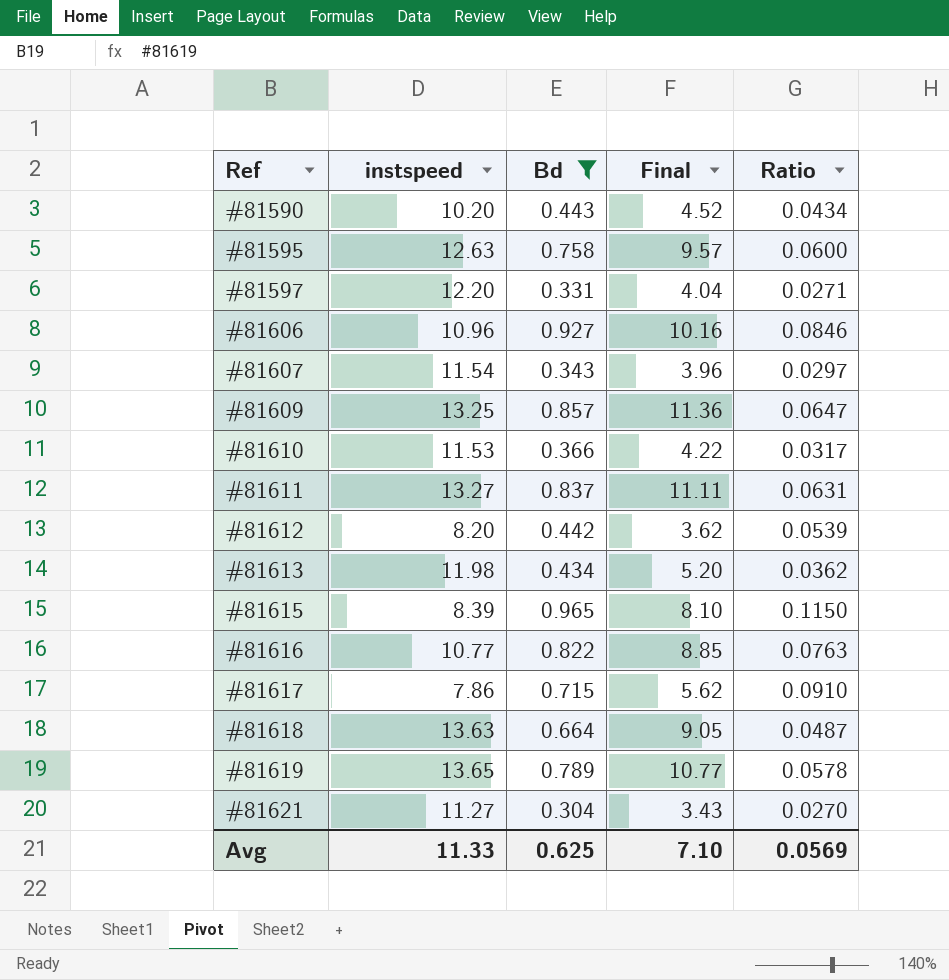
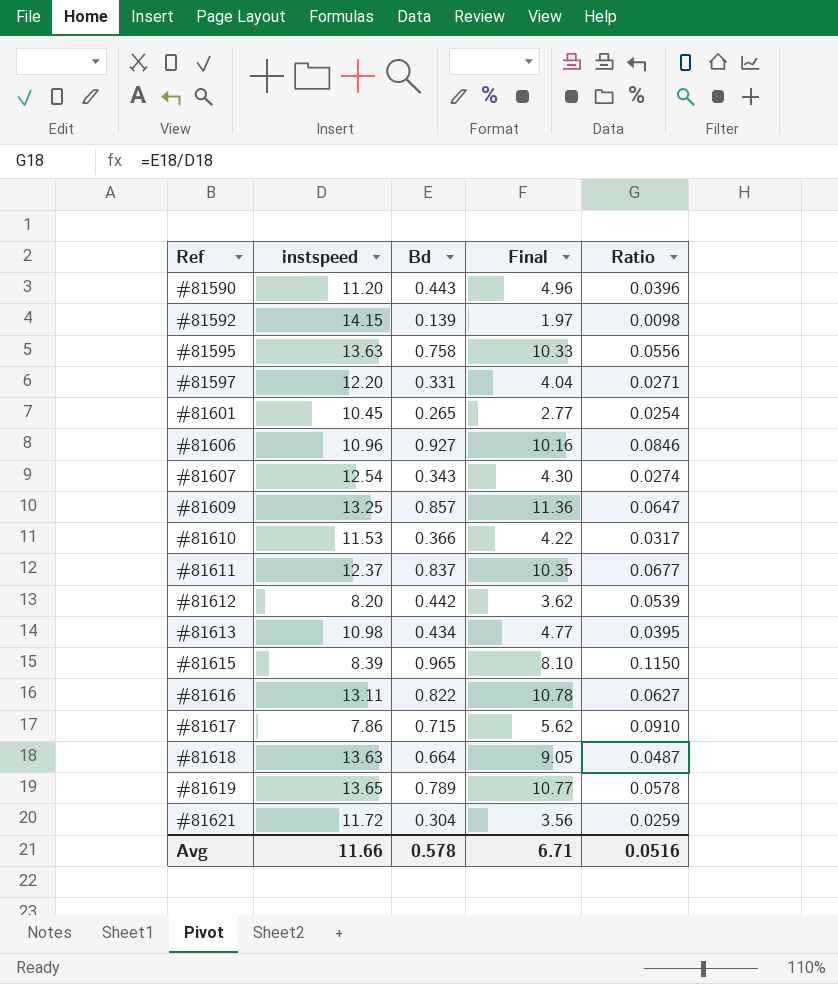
filter: Bd >= 0.304 -> none
#81590 | instspeed: 10.20 -> 11.20
#81590 | Final: 4.52 -> 4.96
#81590 | Ratio: 0.0434 -> 0.0396
#81595 | instspeed: 12.63 -> 13.63
#81595 | Final: 9.57 -> 10.33
#81595 | Ratio: 0.0600 -> 0.0556
#81607 | instspeed: 11.54 -> 12.54
#81607 | Final: 3.96 -> 4.30
#81607 | Ratio: 0.0297 -> 0.0274
#81611 | instspeed: 13.27 -> 12.37
#81611 | Final: 11.11 -> 10.35
#81611 | Ratio: 0.0631 -> 0.0677
#81613 | instspeed: 11.98 -> 10.98
#81613 | Final: 5.20 -> 4.77
#81613 | Ratio: 0.0362 -> 0.0395
#81616 | instspeed: 10.77 -> 13.11
#81616 | Final: 8.85 -> 10.78
#81616 | Ratio: 0.0763 -> 0.0627
#81621 | instspeed: 11.27 -> 11.72
#81621 | Final: 3.43 -> 3.56
#81621 | Ratio: 0.0270 -> 0.0259
Avg | instspeed: 11.33 -> 11.66
Avg | Bd: 0.625 -> 0.578
Avg | Final: 7.10 -> 6.71
Avg | Ratio: 0.0569 -> 0.0516

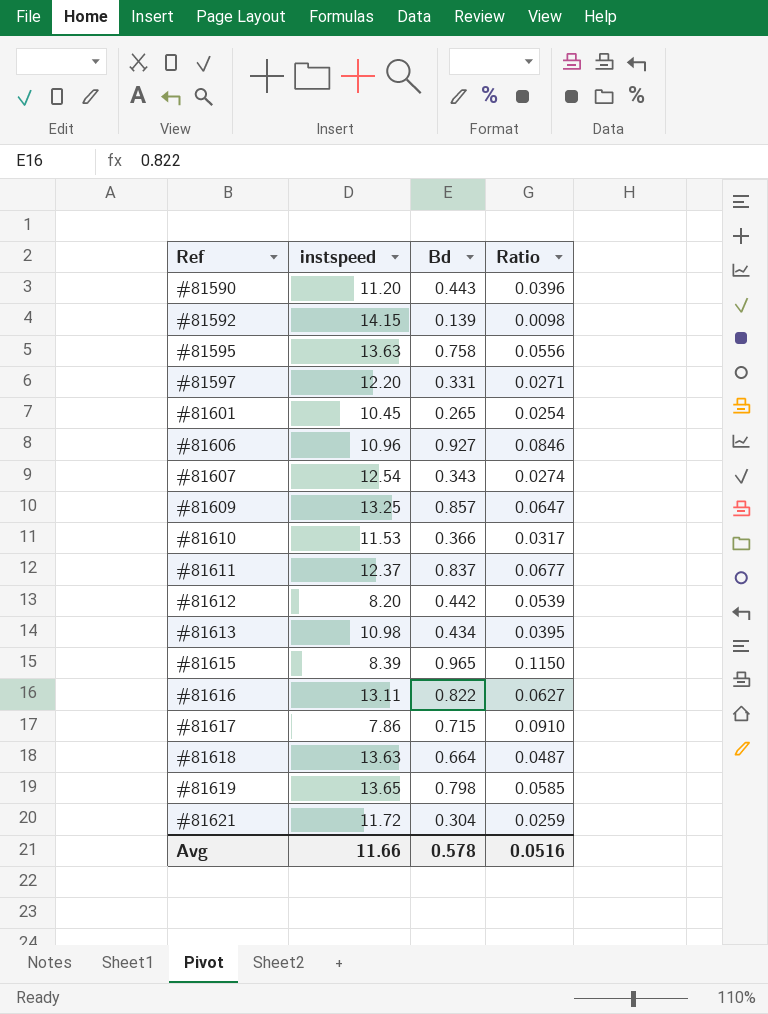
column Final | formula: [instspeed] * [Bd] -> none
#81619 | Bd: 0.789 -> 0.798
#81619 | Ratio: 0.0578 -> 0.0585

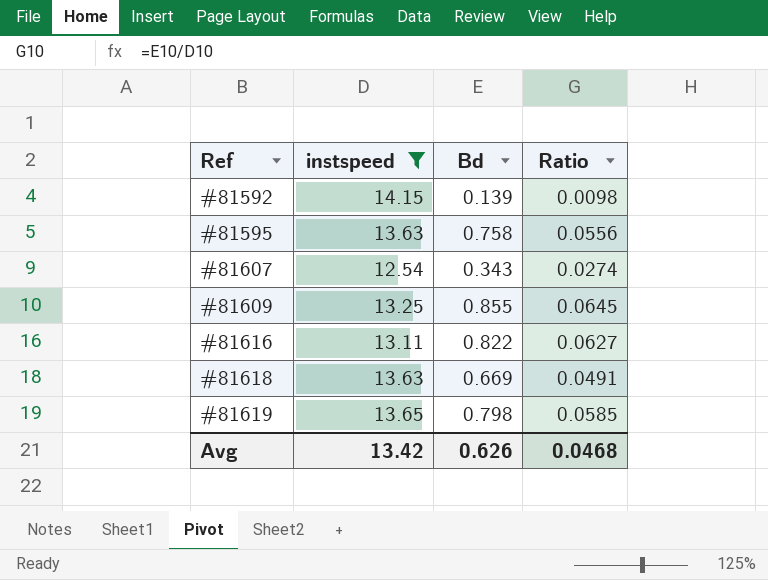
filter: none -> instspeed >= 12.54
#81609 | Bd: 0.857 -> 0.855
#81609 | Ratio: 0.0647 -> 0.0645
#81618 | Bd: 0.664 -> 0.669
#81618 | Ratio: 0.0487 -> 0.0491
Avg | instspeed: 11.66 -> 13.42
Avg | Bd: 0.578 -> 0.626
Avg | Ratio: 0.0516 -> 0.0468

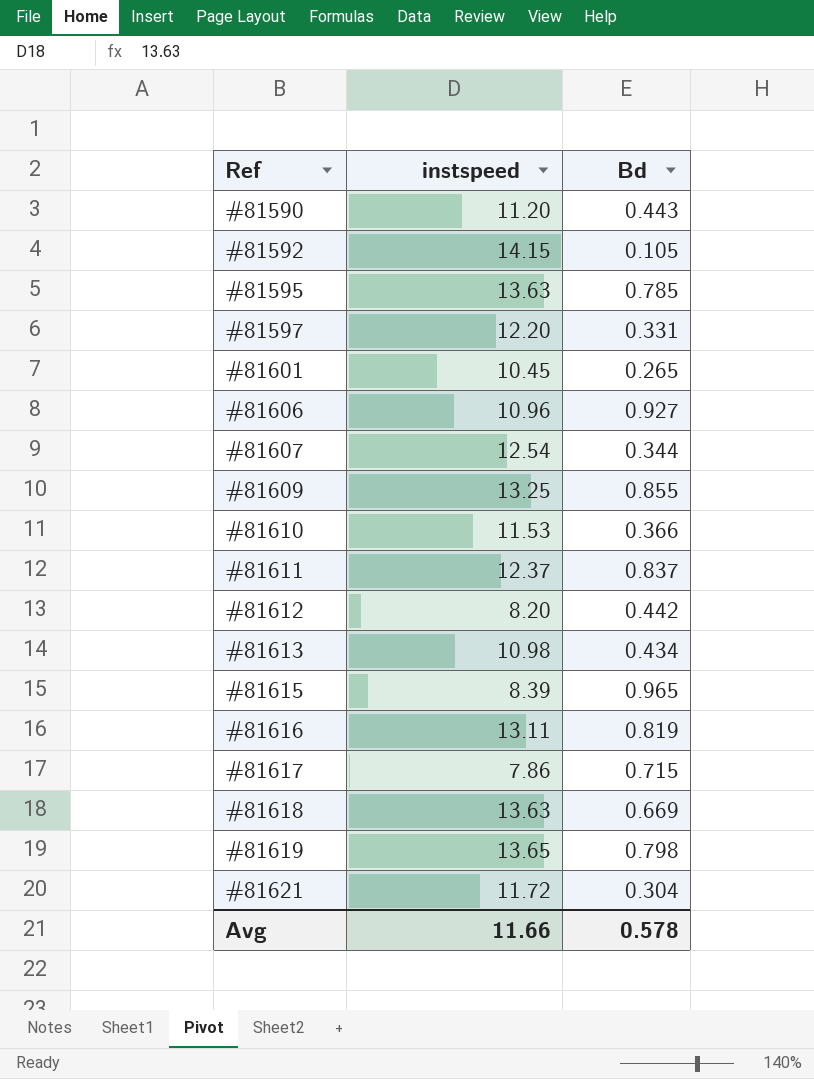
filter: instspeed >= 12.54 -> none
column Ratio | formula: [Bd] / [instspeed] -> none
#81592 | Bd: 0.139 -> 0.105
#81595 | Bd: 0.758 -> 0.785
#81607 | Bd: 0.343 -> 0.344
#81616 | Bd: 0.822 -> 0.819
Avg | instspeed: 13.42 -> 11.66
Avg | Bd: 0.626 -> 0.578

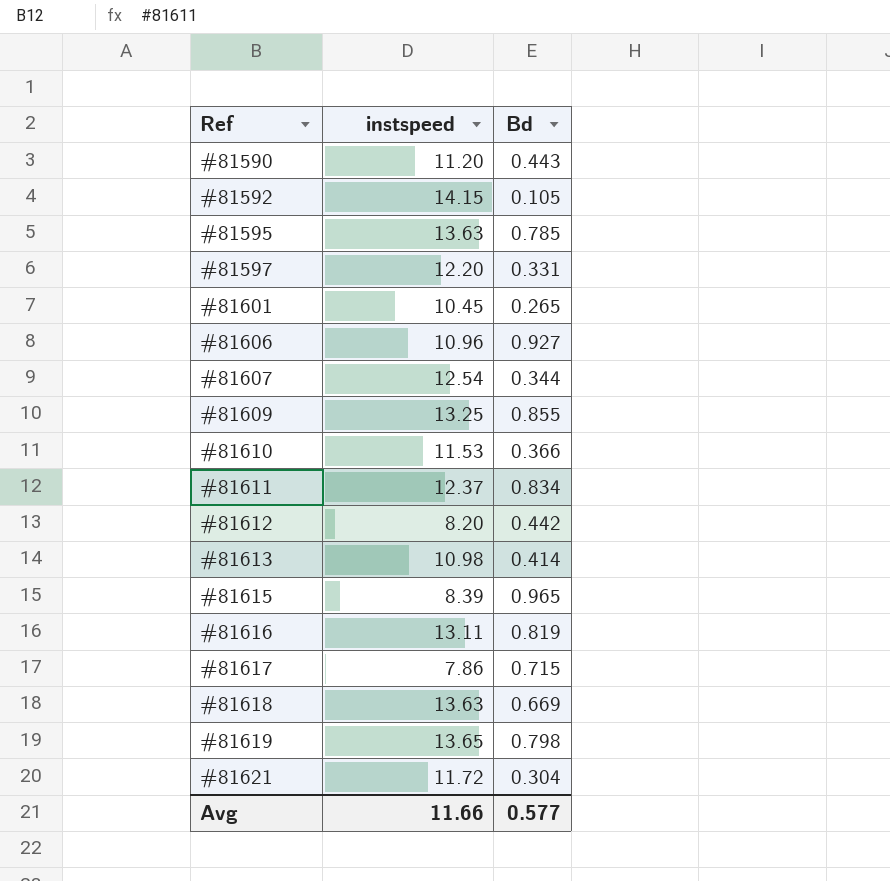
#81611 | Bd: 0.837 -> 0.834
#81613 | Bd: 0.434 -> 0.414
Avg | Bd: 0.578 -> 0.577

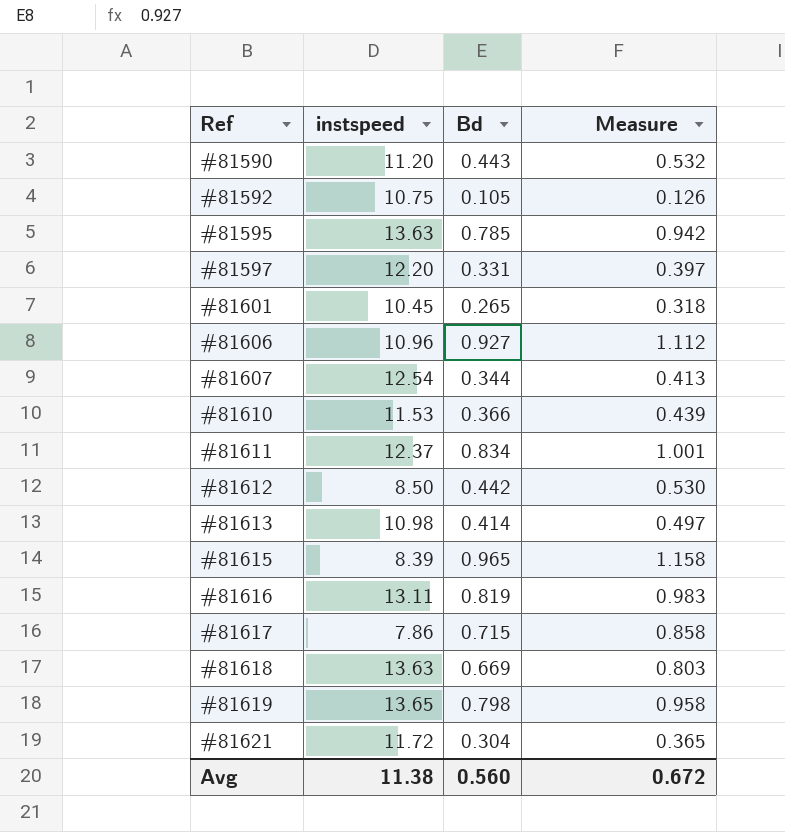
column Measure | formula: none -> [Bd] * 1.2
row #81609: 13.25 | 0.855 -> none
#81592 | instspeed: 14.15 -> 10.75
#81612 | instspeed: 8.20 -> 8.50
Avg | instspeed: 11.66 -> 11.38
Avg | Bd: 0.577 -> 0.560

